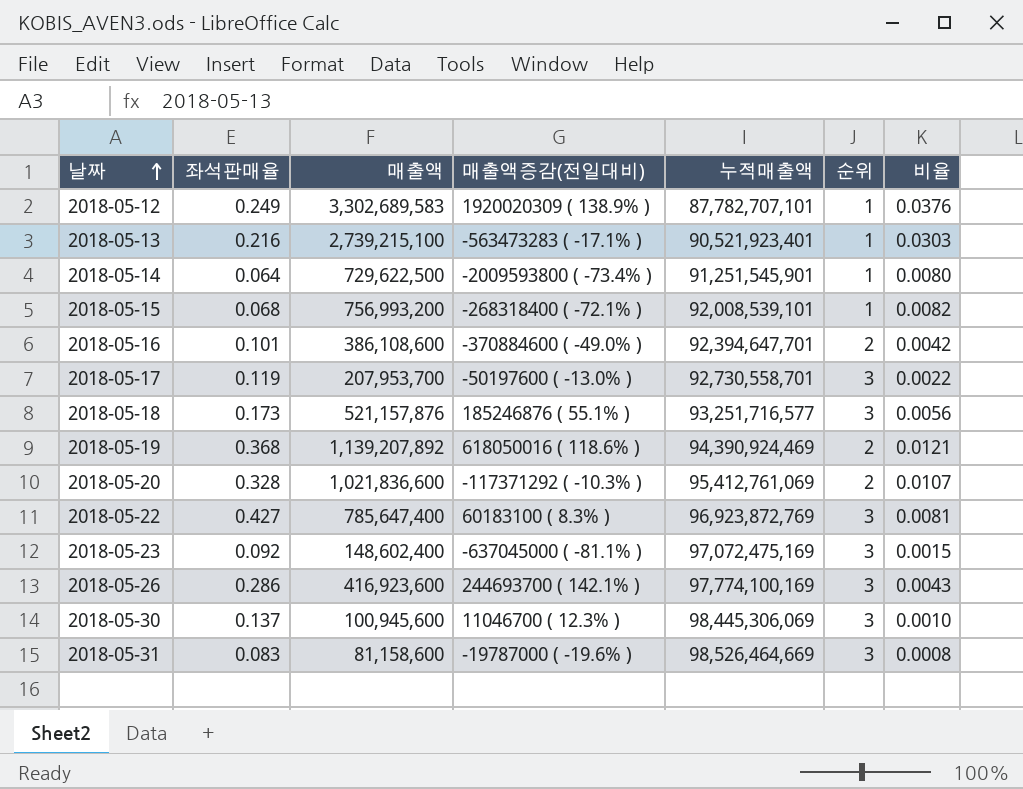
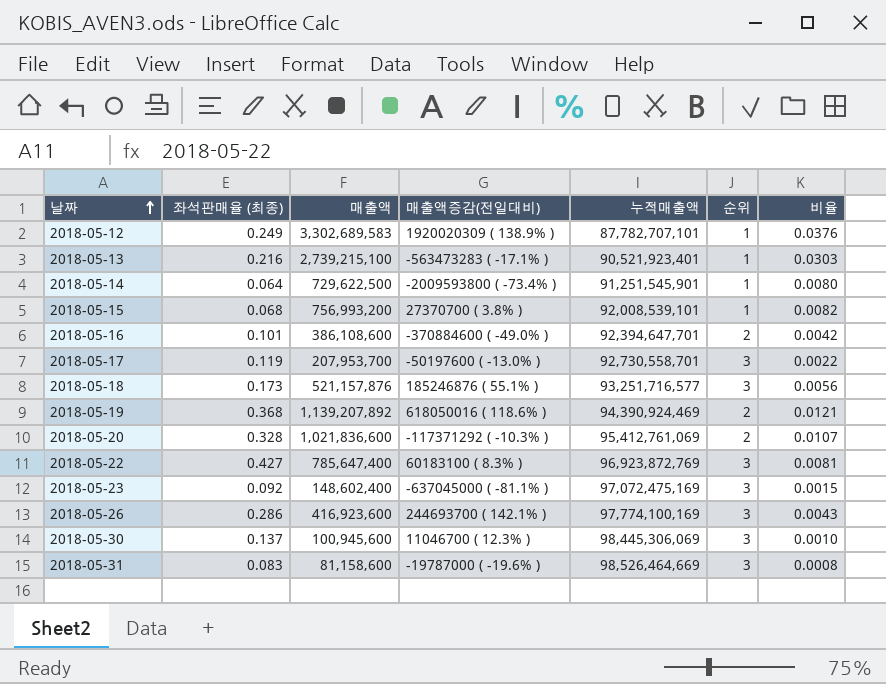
column name: 좌석판매율 -> 좌석판매율 (최종)
2018-05-15 | 매출액증감(전일대비): -268318400 ( -72.1% ) -> 27370700 ( 3.8% )

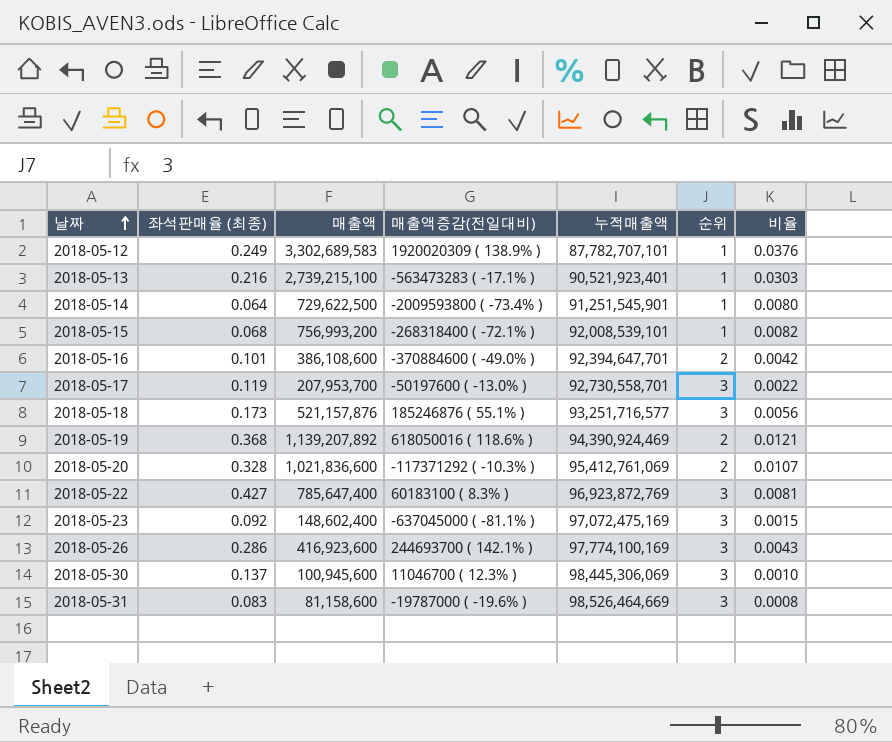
2018-05-15 | 매출액증감(전일대비): 27370700 ( 3.8% ) -> -268318400 ( -72.1% )

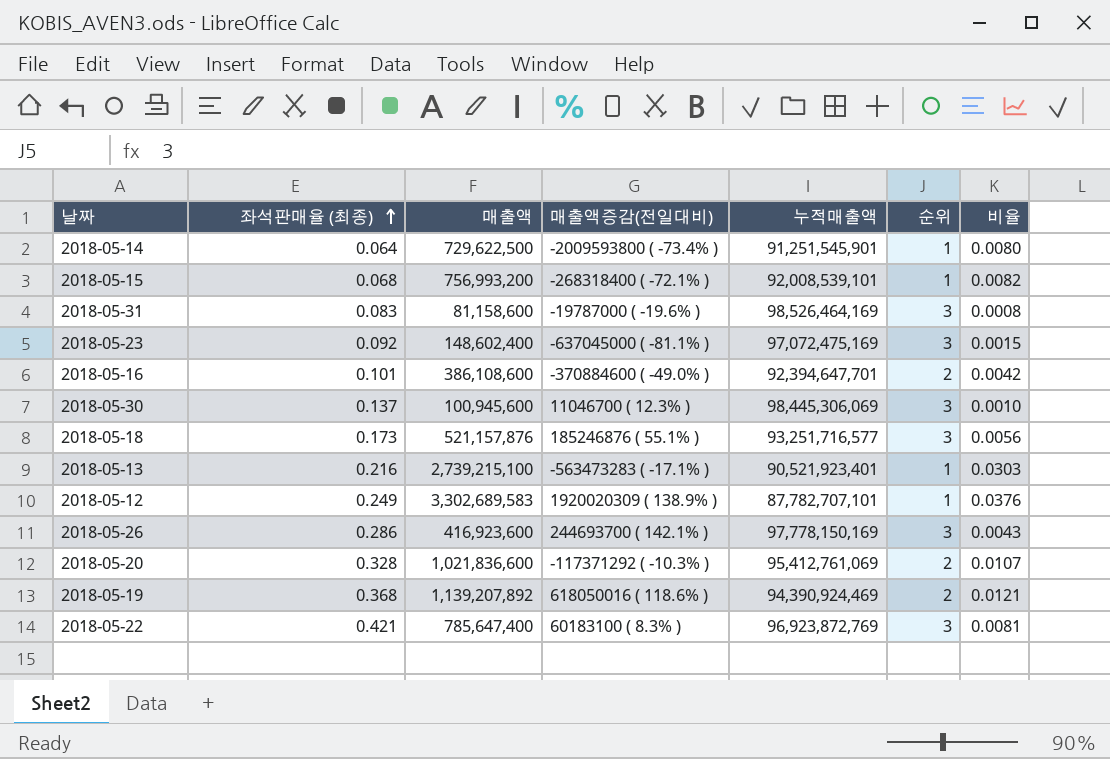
row order: 날짜 ascending -> 좌석판매율 (최종) ascending
row 2018-05-17: 0.119 | 207,953,700 | -50197600 ( -13.0% ) | 92,730,558,701 | 3 | 0.0022 -> none
2018-05-31 | 누적매출액: 98,526,464,669 -> 98,526,464,169
2018-05-26 | 누적매출액: 97,774,100,169 -> 97,778,150,169
2018-05-22 | 좌석판매율 (최종): 0.427 -> 0.421

